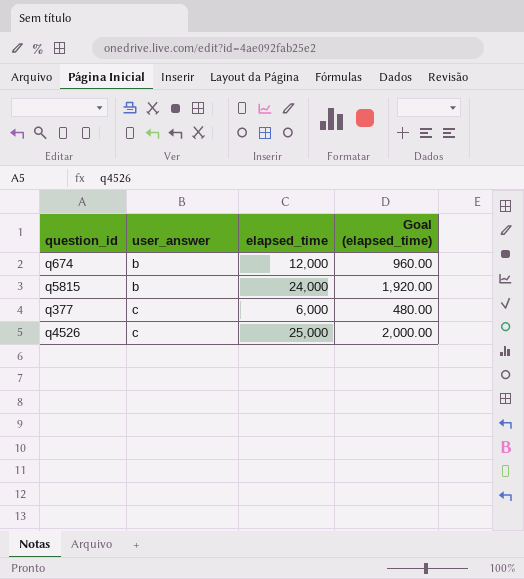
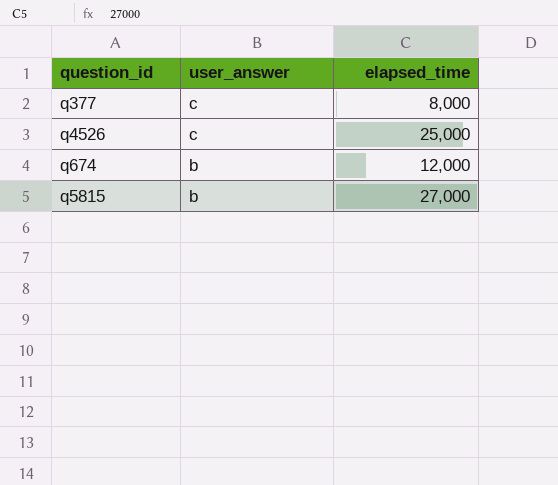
row order: user_answer ascending -> user_answer descending
column Goal (elapsed_time) | formula: [elapsed_time] * 0.08 -> none
q377 | elapsed_time: 6,000 -> 8,000
q5815 | elapsed_time: 24,000 -> 27,000

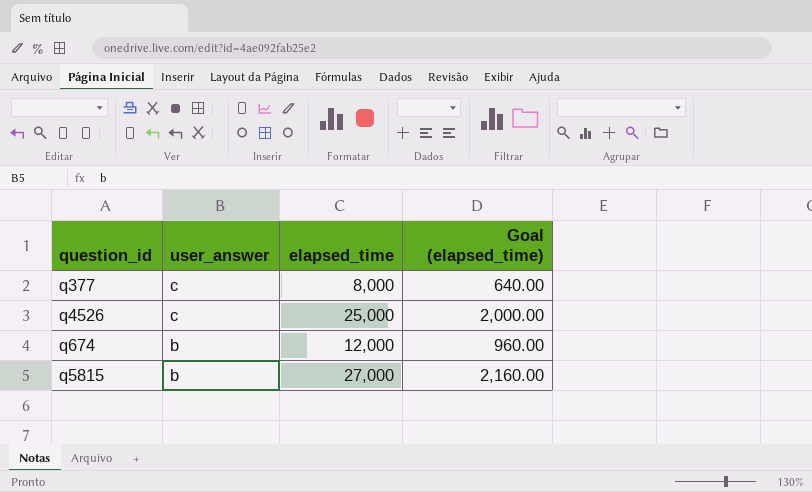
column Goal (elapsed_time) | formula: none -> [elapsed_time] * 0.08

